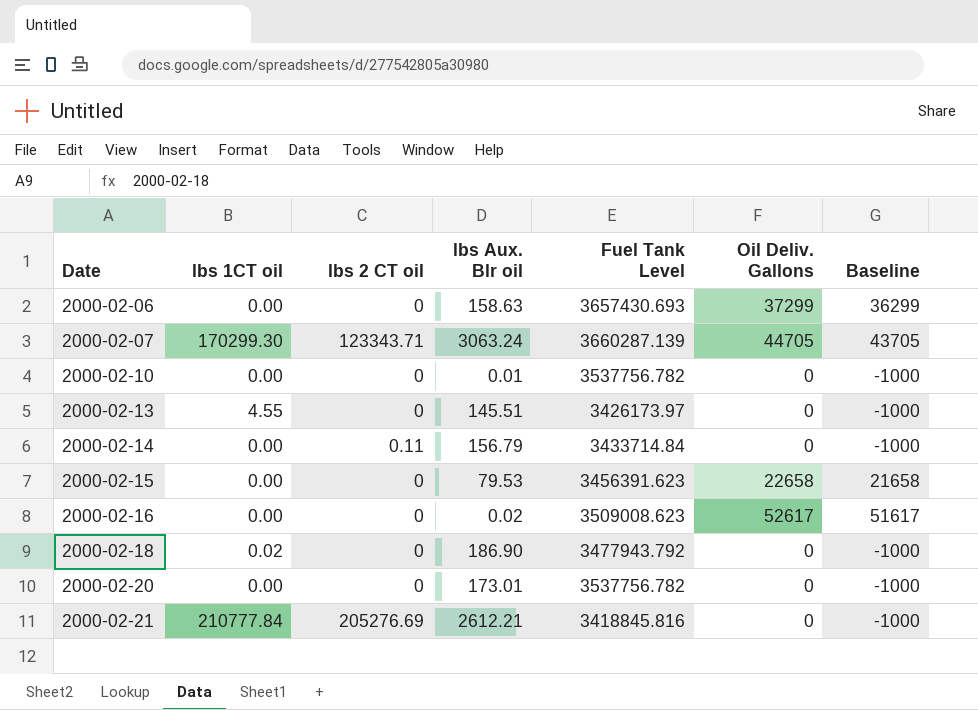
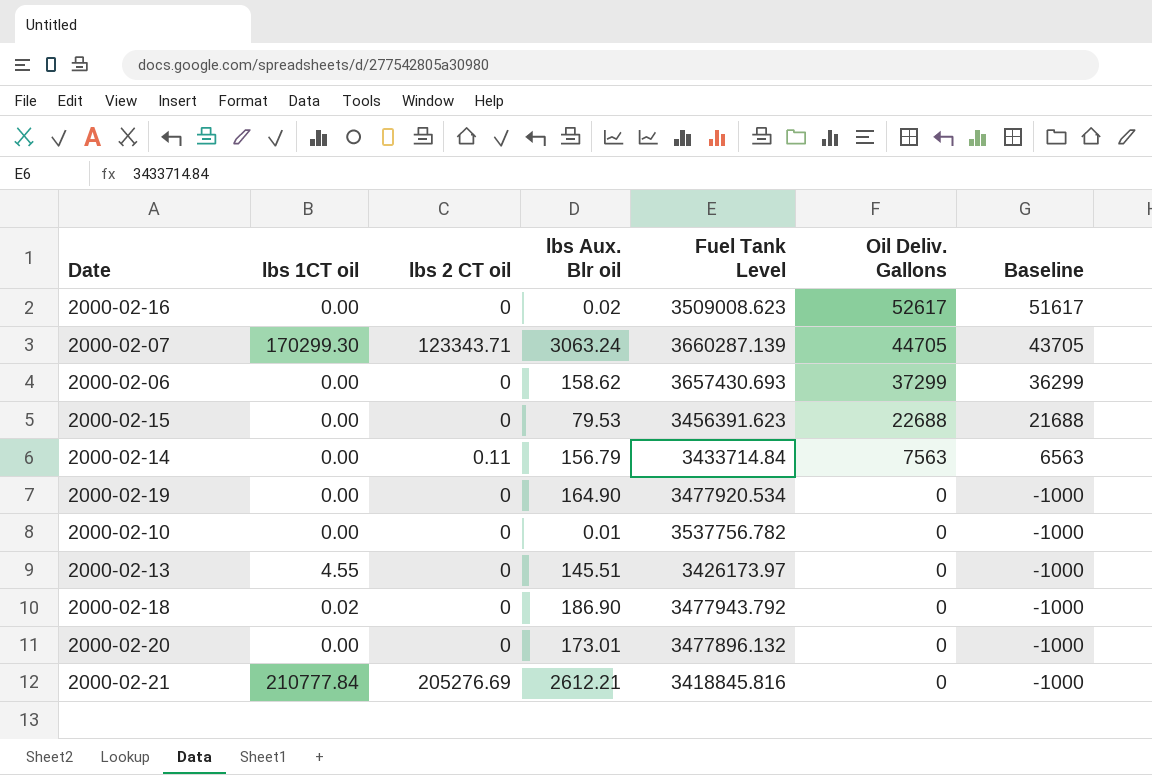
row order: Date ascending -> Oil Deliv. Gallons descending
2000-02-06 | lbs Aux. Blr oil: 158.63 -> 158.62
2000-02-15 | Oil Deliv. Gallons: 22658 -> 22688
2000-02-15 | Baseline: 21658 -> 21688
2000-02-14 | Oil Deliv. Gallons: 0 -> 7563
2000-02-14 | Baseline: -1000 -> 6563
row 2000-02-19: none -> 0.00 | 0 | 164.90 | 3477920.534 | 0 | -1000
2000-02-20 | Fuel Tank Level: 3537756.782 -> 3477896.132

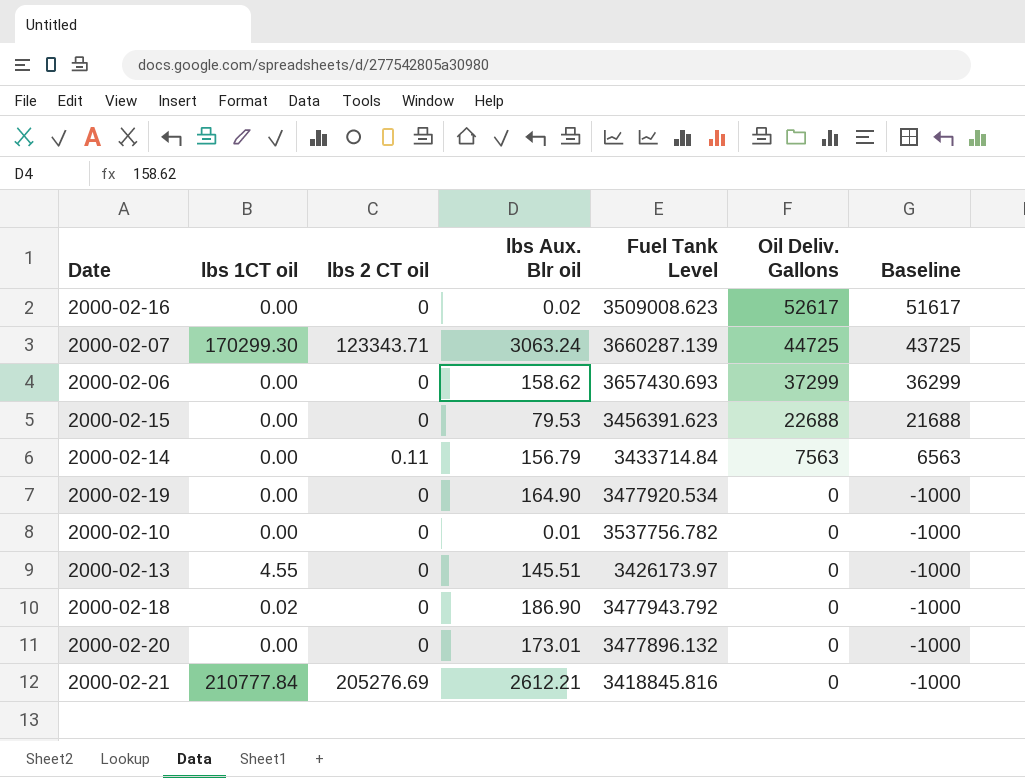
2000-02-07 | Oil Deliv. Gallons: 44705 -> 44725
2000-02-07 | Baseline: 43705 -> 43725

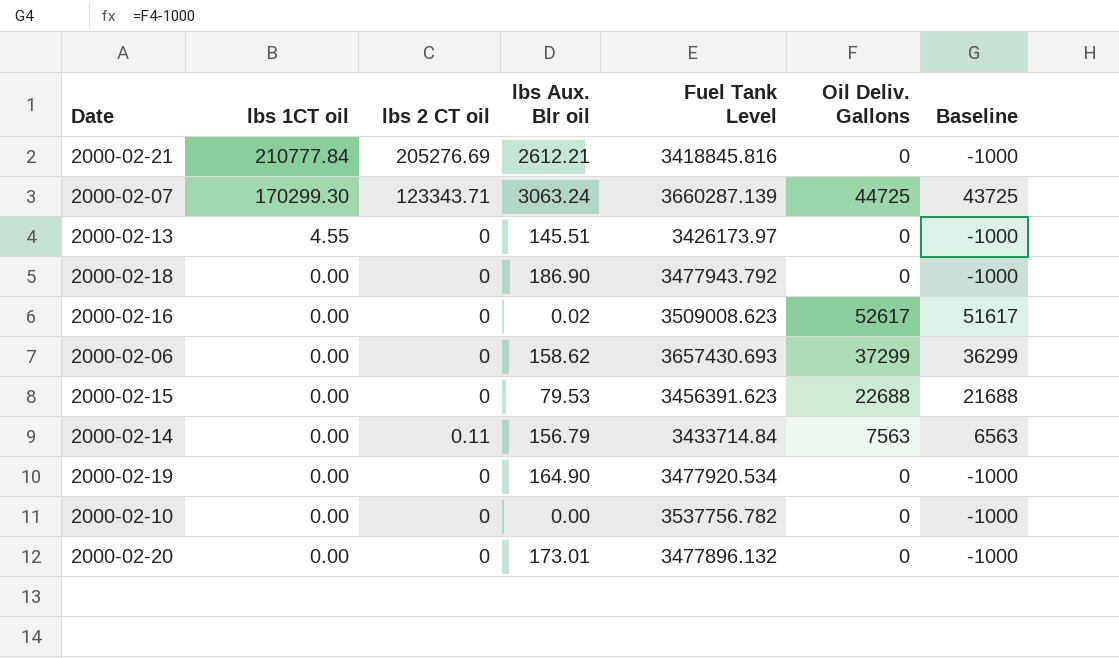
row order: Oil Deliv. Gallons descending -> lbs 1CT oil descending
2000-02-18 | lbs 1CT oil: 0.02 -> 0.00
2000-02-10 | lbs Aux. Blr oil: 0.01 -> 0.00

